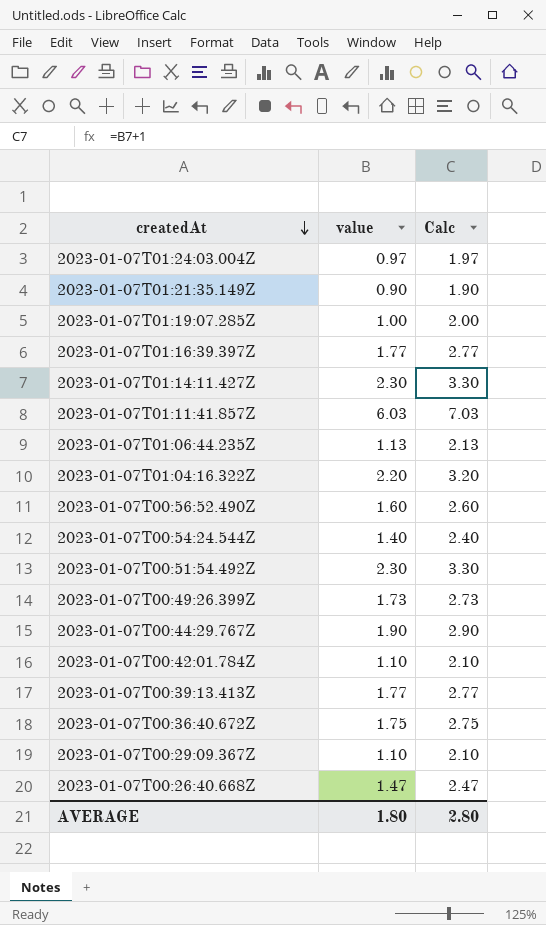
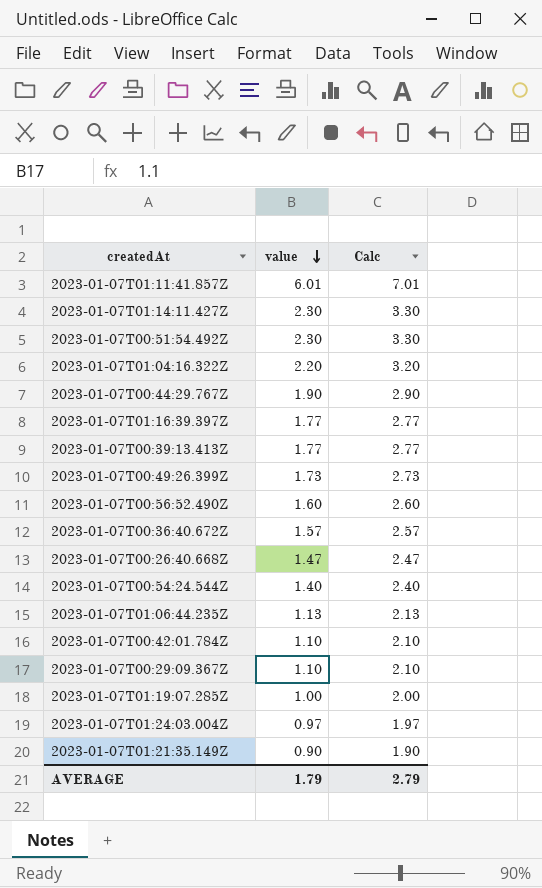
row order: createdAt descending -> value descending
2023-01-07T01:11:41.857Z | value: 6.03 -> 6.01
2023-01-07T01:11:41.857Z | Calc: 7.03 -> 7.01
2023-01-07T00:36:40.672Z | value: 1.75 -> 1.57
2023-01-07T00:36:40.672Z | Calc: 2.75 -> 2.57
AVERAGE | value: 1.80 -> 1.79
AVERAGE | Calc: 2.80 -> 2.79

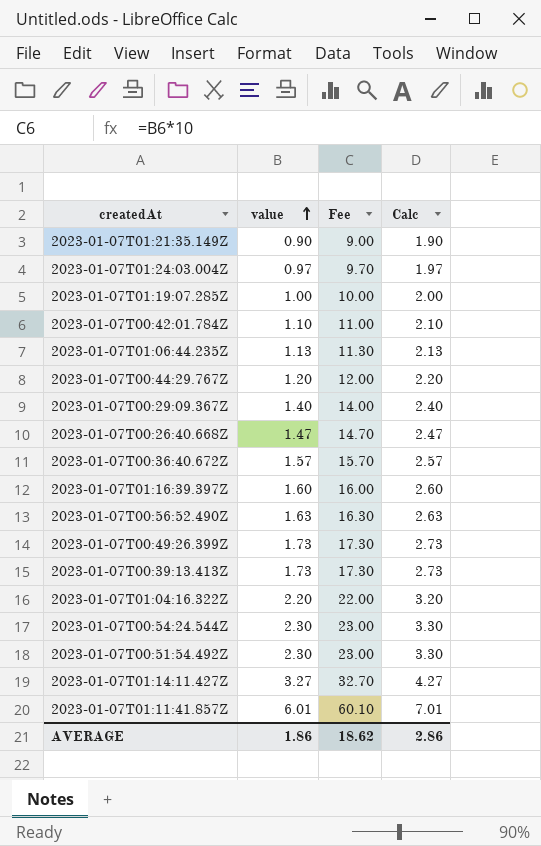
row order: value descending -> value ascending
column Fee | formula: none -> [value] * 10
2023-01-07T00:44:29.767Z | value: 1.90 -> 1.20
2023-01-07T00:44:29.767Z | Calc: 2.90 -> 2.20
2023-01-07T00:29:09.367Z | value: 1.10 -> 1.40
2023-01-07T00:29:09.367Z | Calc: 2.10 -> 2.40
2023-01-07T01:16:39.397Z | value: 1.77 -> 1.60
2023-01-07T01:16:39.397Z | Calc: 2.77 -> 2.60
2023-01-07T00:56:52.490Z | value: 1.60 -> 1.63
2023-01-07T00:56:52.490Z | Calc: 2.60 -> 2.63
2023-01-07T00:39:13.413Z | value: 1.77 -> 1.73
2023-01-07T00:39:13.413Z | Calc: 2.77 -> 2.73
2023-01-07T00:54:24.544Z | value: 1.40 -> 2.30
2023-01-07T00:54:24.544Z | Calc: 2.40 -> 3.30
2023-01-07T01:14:11.427Z | value: 2.30 -> 3.27
2023-01-07T01:14:11.427Z | Calc: 3.30 -> 4.27
AVERAGE | value: 1.79 -> 1.86
AVERAGE | Calc: 2.79 -> 2.86

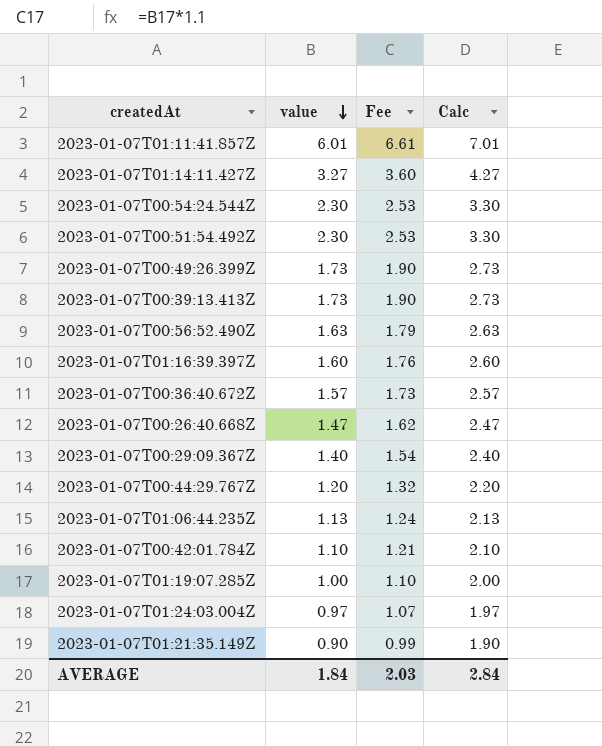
row order: value ascending -> value descending
column Fee | formula: [value] * 10 -> [value] * 1.1
row 2023-01-07T01:04:16.322Z: 2.20 | 22.00 | 3.20 -> none
AVERAGE | value: 1.86 -> 1.84
AVERAGE | Fee: 18.62 -> 2.03
AVERAGE | Calc: 2.86 -> 2.84

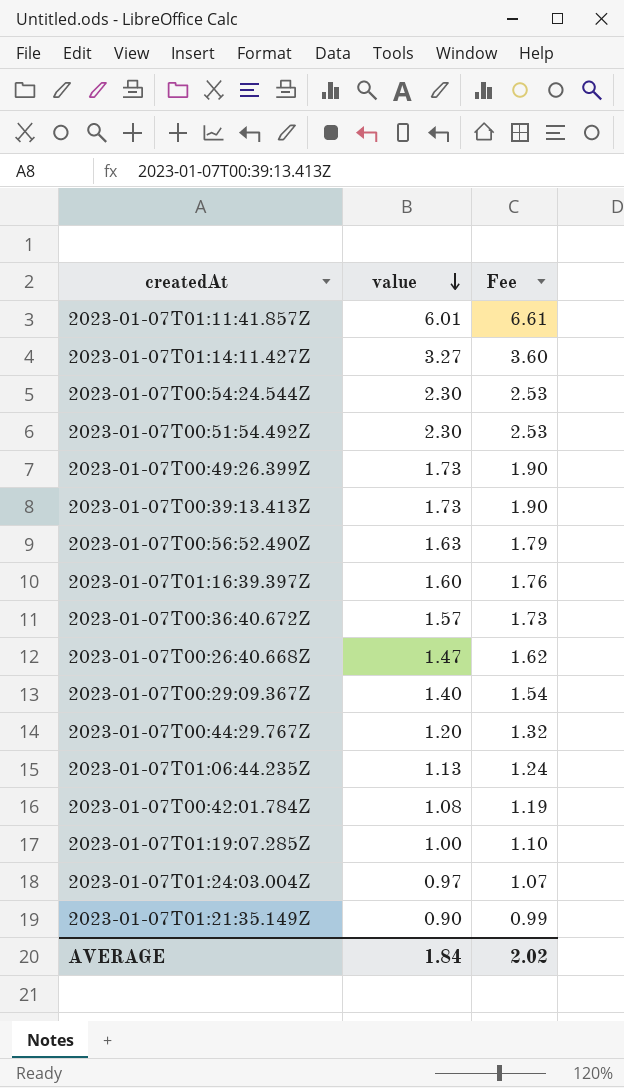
column Calc | formula: [value] + 1 -> none
2023-01-07T00:42:01.784Z | value: 1.10 -> 1.08
2023-01-07T00:42:01.784Z | Fee: 1.21 -> 1.19
AVERAGE | Fee: 2.03 -> 2.02

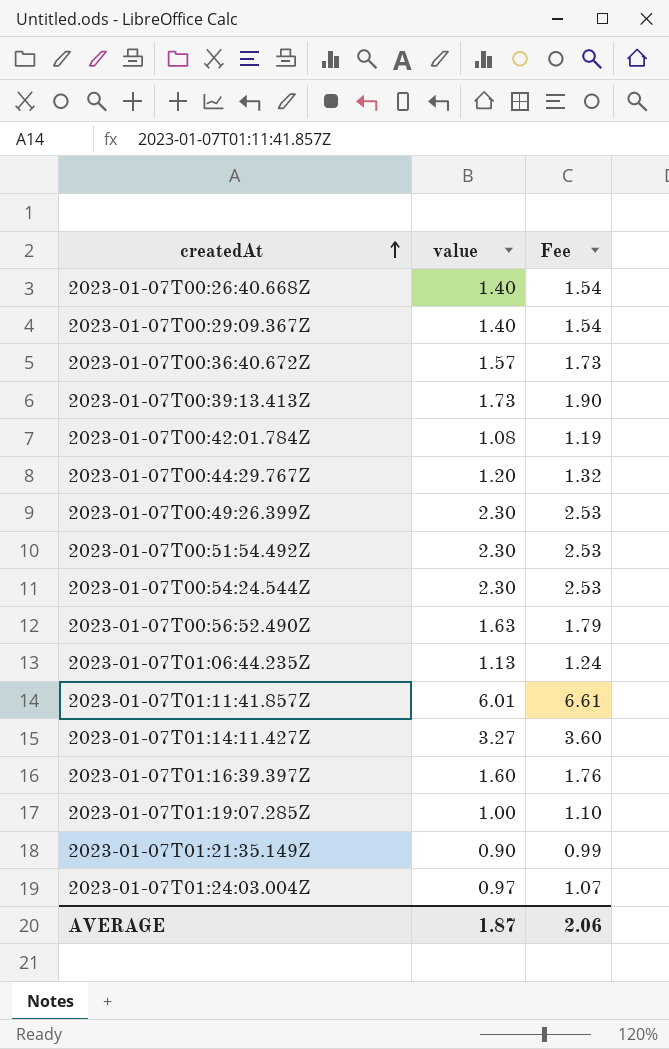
row order: value descending -> createdAt ascending
2023-01-07T00:26:40.668Z | value: 1.47 -> 1.40
2023-01-07T00:26:40.668Z | Fee: 1.62 -> 1.54
2023-01-07T00:49:26.399Z | value: 1.73 -> 2.30
2023-01-07T00:49:26.399Z | Fee: 1.90 -> 2.53
AVERAGE | value: 1.84 -> 1.87
AVERAGE | Fee: 2.02 -> 2.06

